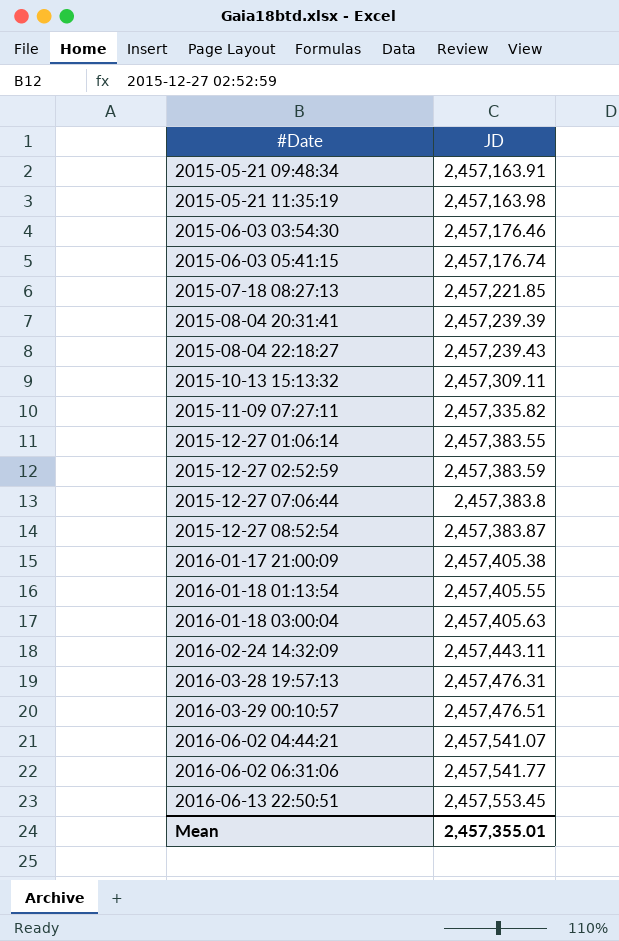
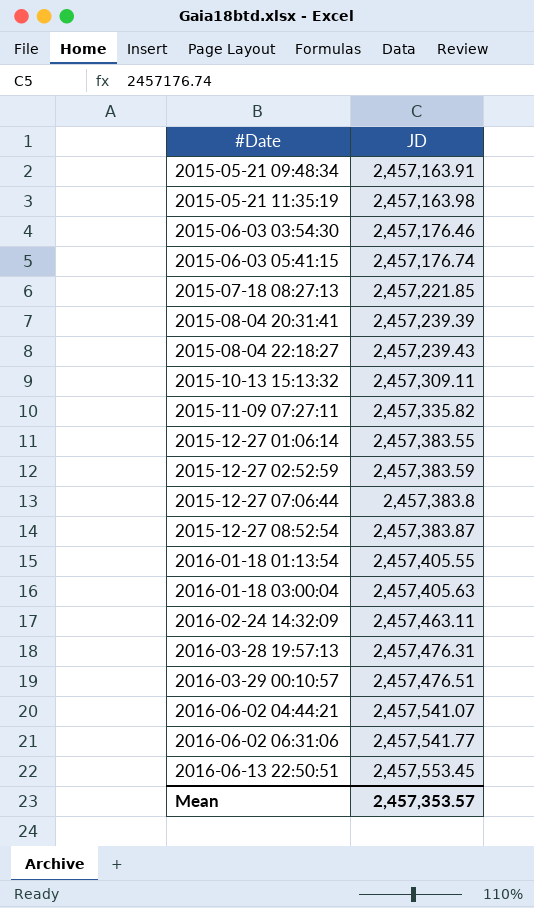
row 2016-01-17 21:00:09: 2,457,405.38 -> none
2016-02-24 14:32:09 | JD: 2,457,443.11 -> 2,457,463.11
Mean | JD: 2,457,355.01 -> 2,457,353.57

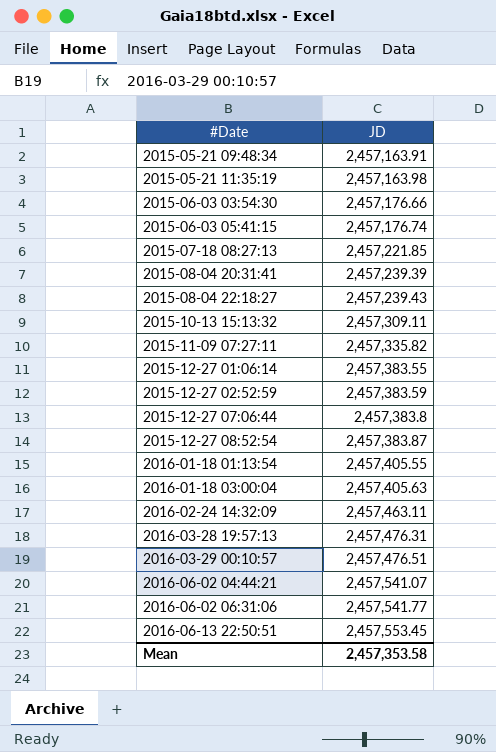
2015-06-03 03:54:30 | JD: 2,457,176.46 -> 2,457,176.66
Mean | JD: 2,457,353.57 -> 2,457,353.58

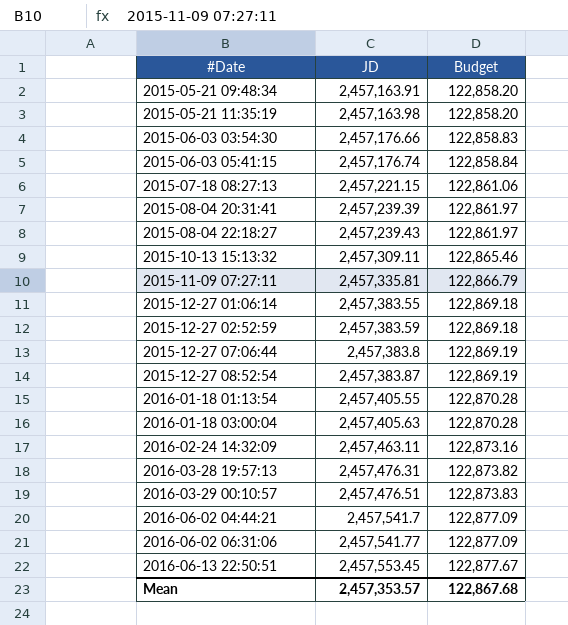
column Budget | formula: none -> [JD] * 0.05
2015-07-18 08:27:13 | JD: 2,457,221.85 -> 2,457,221.15
2015-11-09 07:27:11 | JD: 2,457,335.82 -> 2,457,335.81
2016-06-02 04:44:21 | JD: 2,457,541.07 -> 2,457,541.7
Mean | JD: 2,457,353.58 -> 2,457,353.57

